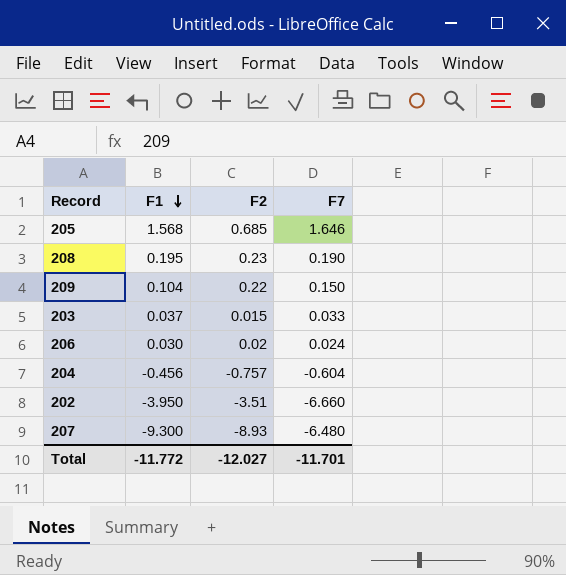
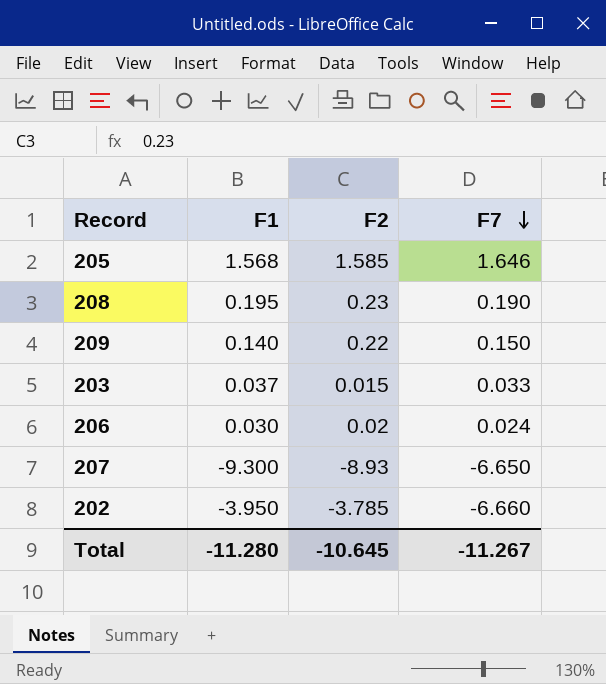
row order: F1 descending -> F7 descending
row 204: -0.456 | -0.757 | -0.604 -> none
205 | F2: 0.685 -> 1.585
209 | F1: 0.104 -> 0.140
207 | F7: -6.480 -> -6.650
202 | F2: -3.51 -> -3.785
Total | F1: -11.772 -> -11.280
Total | F2: -12.027 -> -10.645
Total | F7: -11.701 -> -11.267

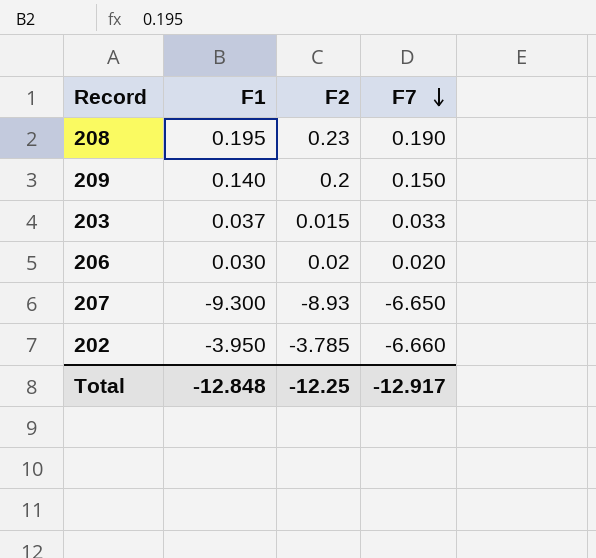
row 205: 1.568 | 1.585 | 1.646 -> none
209 | F2: 0.22 -> 0.2
206 | F7: 0.024 -> 0.020
Total | F1: -11.280 -> -12.848
Total | F2: -10.645 -> -12.25
Total | F7: -11.267 -> -12.917

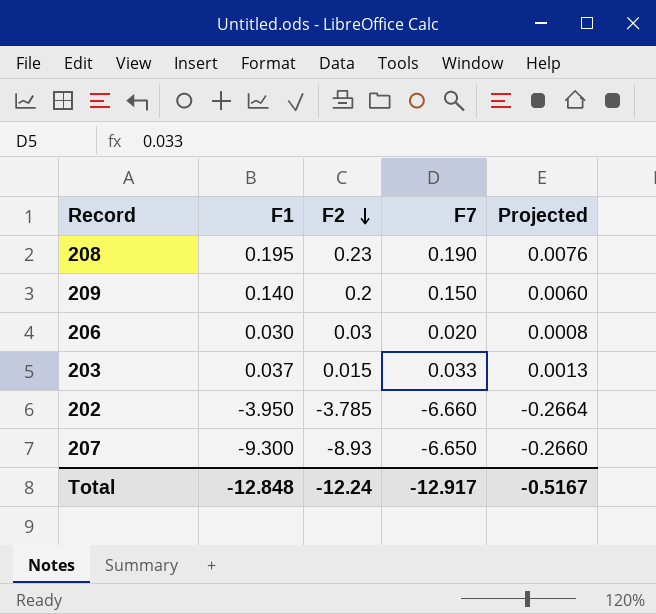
row order: F7 descending -> F2 descending
column Projected | formula: none -> [F7] * 0.04
206 | F2: 0.02 -> 0.03
Total | F2: -12.25 -> -12.24

